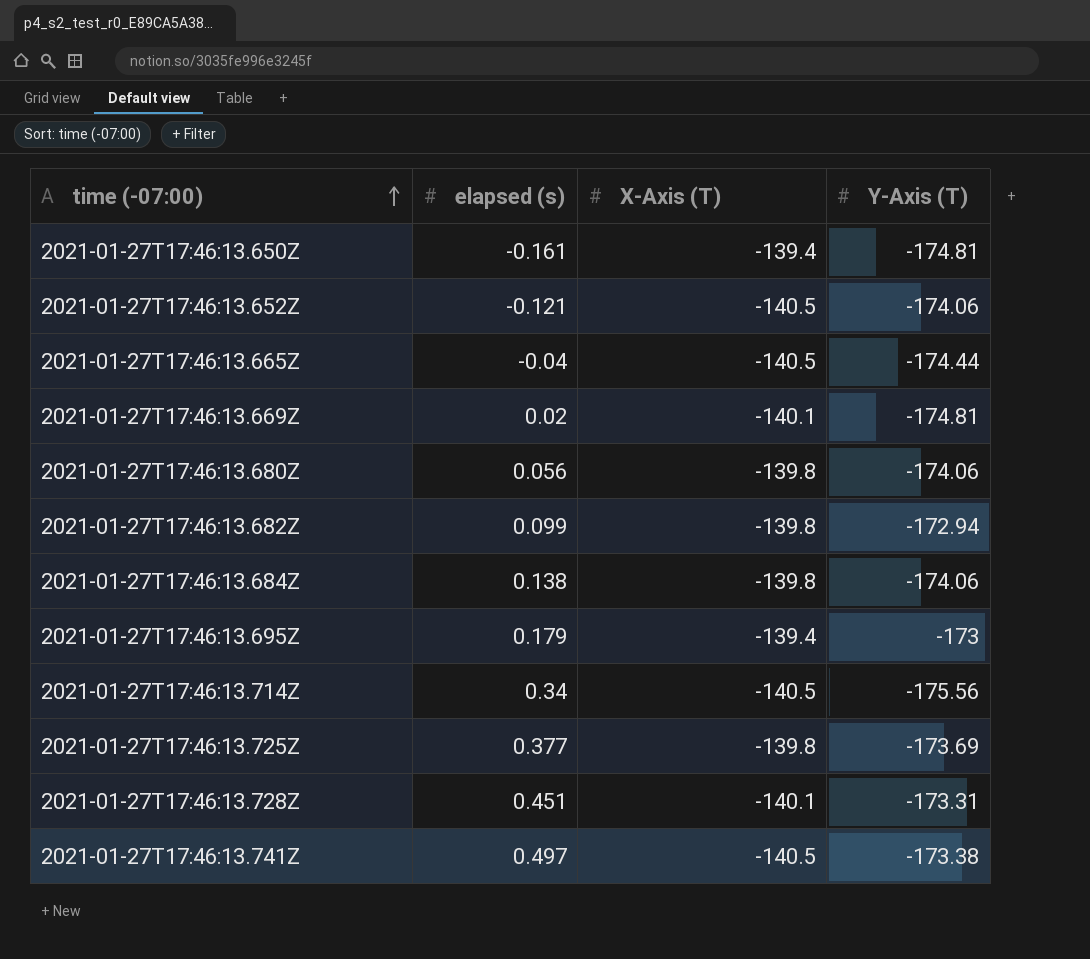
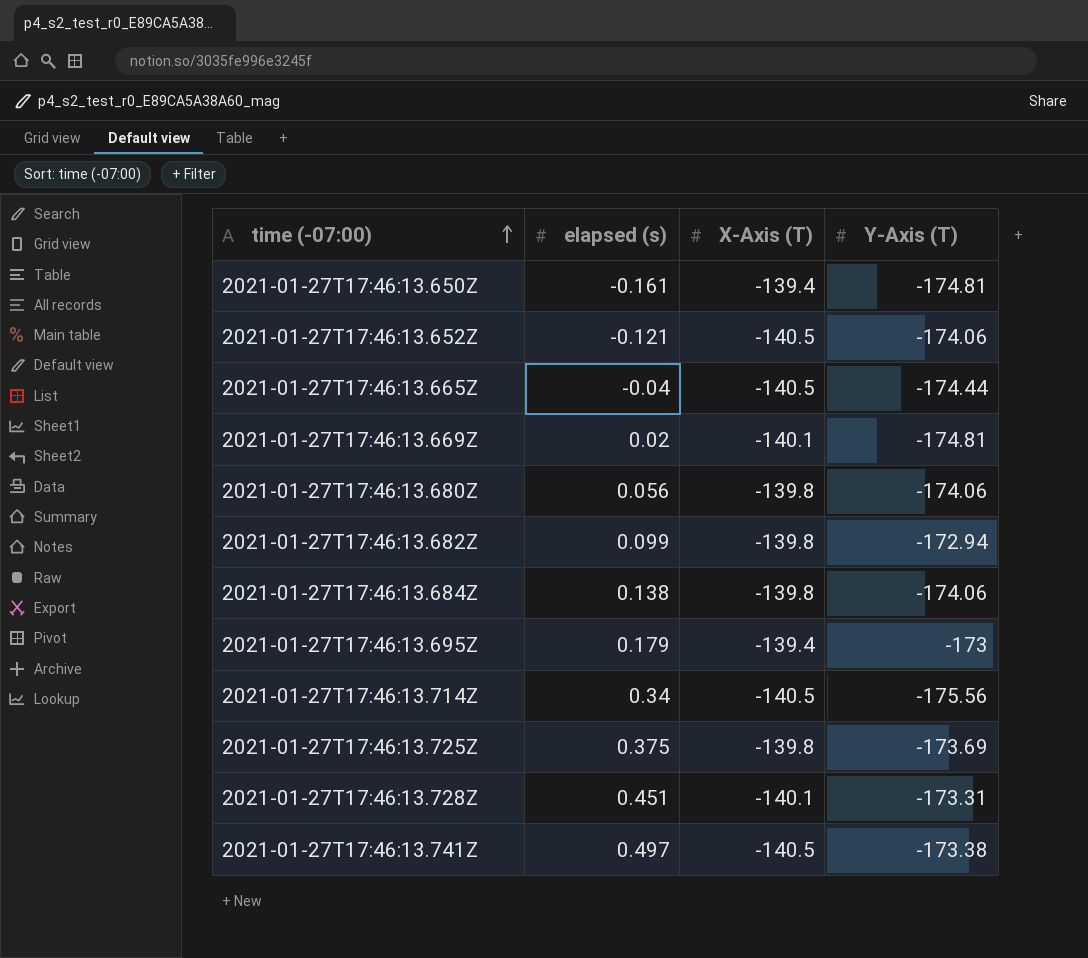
2021-01-27T17:46:13.725Z | elapsed (s): 0.377 -> 0.375

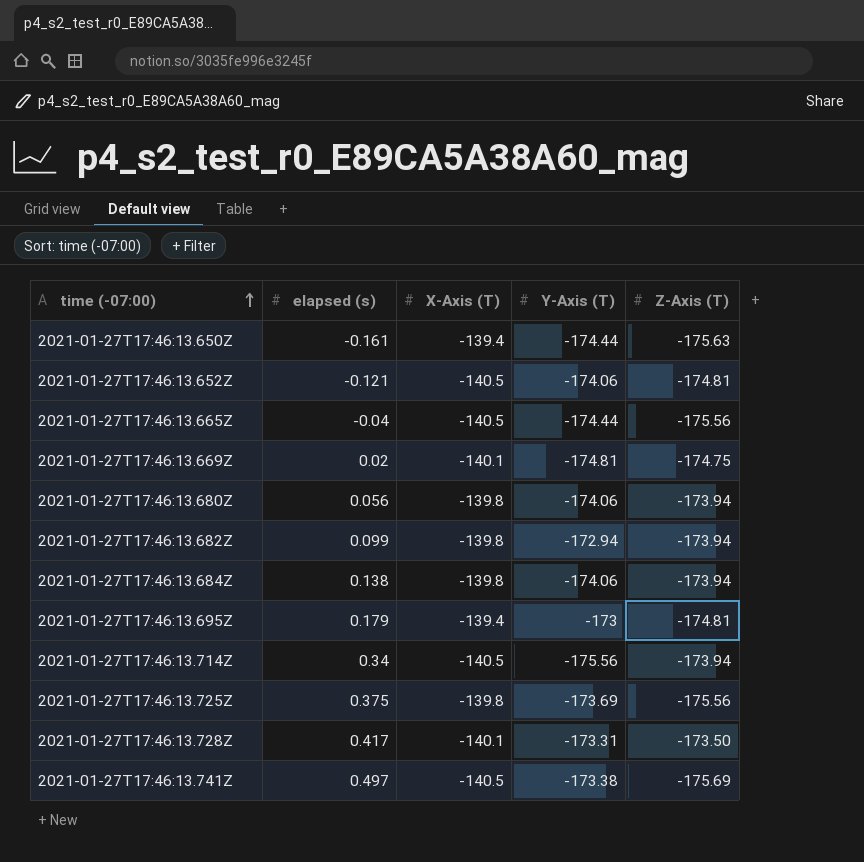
column Z-Axis (T) | position: none -> 5
2021-01-27T17:46:13.650Z | Y-Axis (T): -174.81 -> -174.44
2021-01-27T17:46:13.728Z | elapsed (s): 0.451 -> 0.417

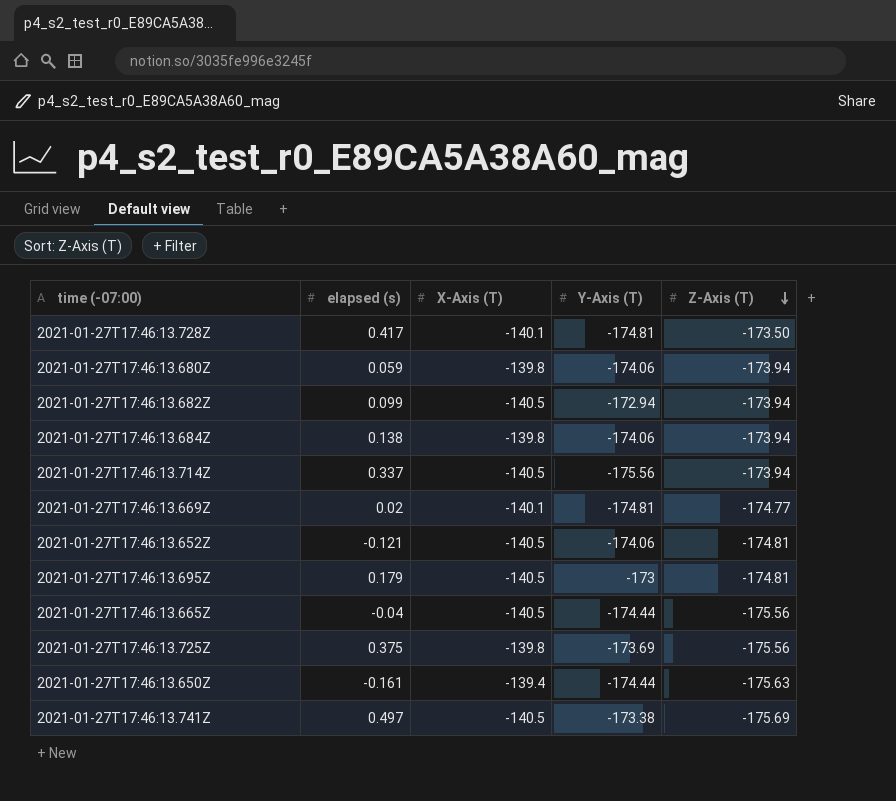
row order: time (-07:00) ascending -> Z-Axis (T) descending
2021-01-27T17:46:13.728Z | Y-Axis (T): -173.31 -> -174.81
2021-01-27T17:46:13.680Z | elapsed (s): 0.056 -> 0.059
2021-01-27T17:46:13.682Z | X-Axis (T): -139.8 -> -140.5
2021-01-27T17:46:13.714Z | elapsed (s): 0.34 -> 0.337
2021-01-27T17:46:13.669Z | Z-Axis (T): -174.75 -> -174.77
2021-01-27T17:46:13.695Z | X-Axis (T): -139.4 -> -140.5

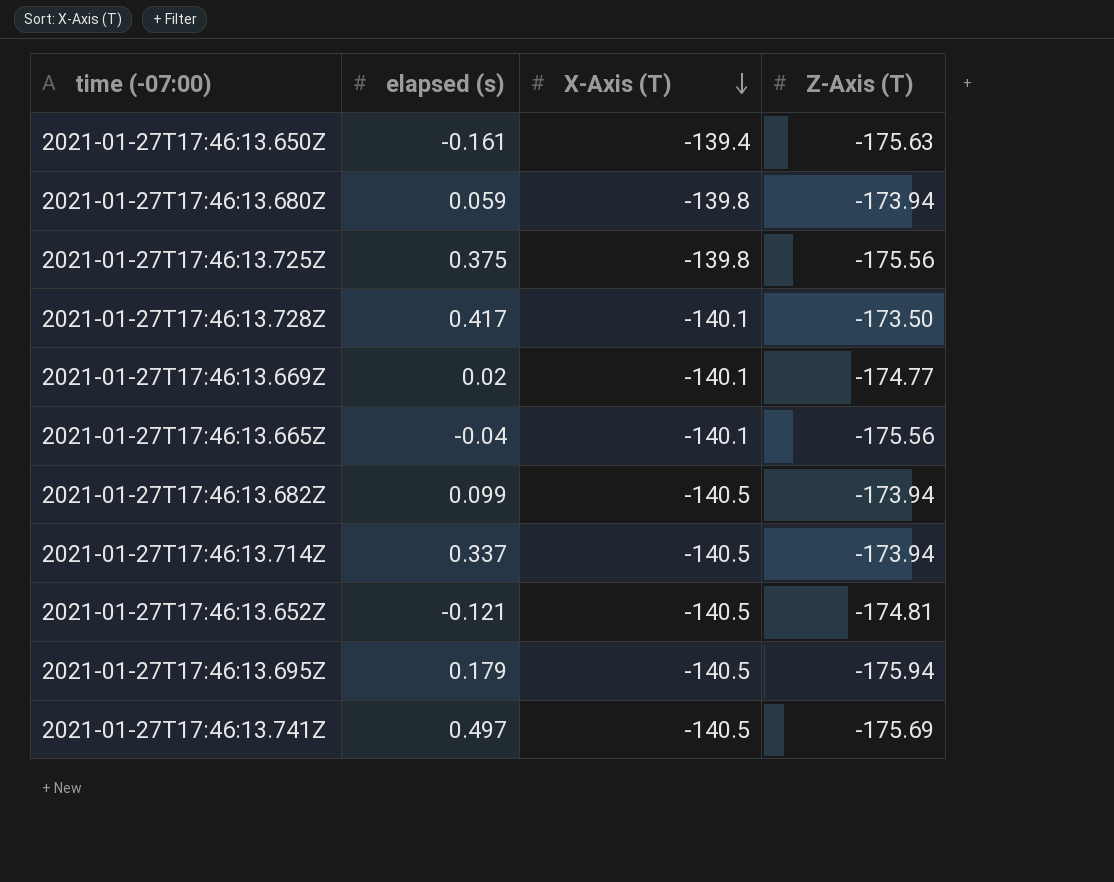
row order: Z-Axis (T) descending -> X-Axis (T) descending
column Y-Axis (T) | position: 4 -> none
row 2021-01-27T17:46:13.684Z: 0.138 | -139.8 | -174.06 | -173.94 -> none
2021-01-27T17:46:13.665Z | X-Axis (T): -140.5 -> -140.1
2021-01-27T17:46:13.695Z | Z-Axis (T): -174.81 -> -175.94

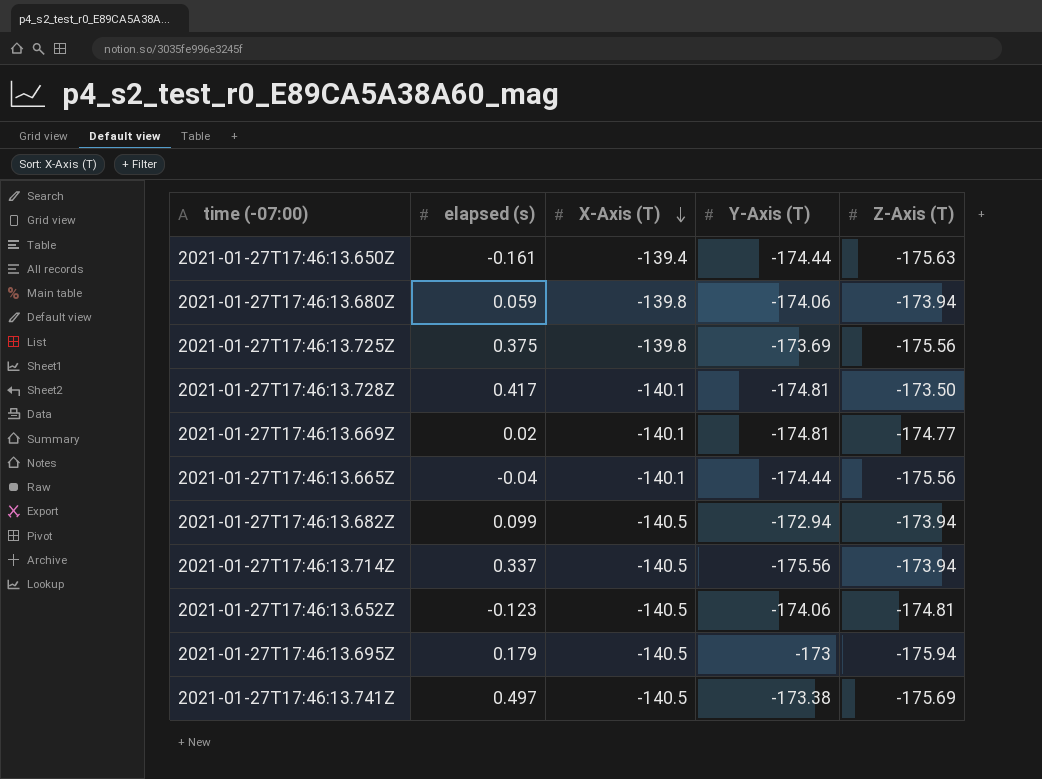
column Y-Axis (T) | position: none -> 4
2021-01-27T17:46:13.652Z | elapsed (s): -0.121 -> -0.123

